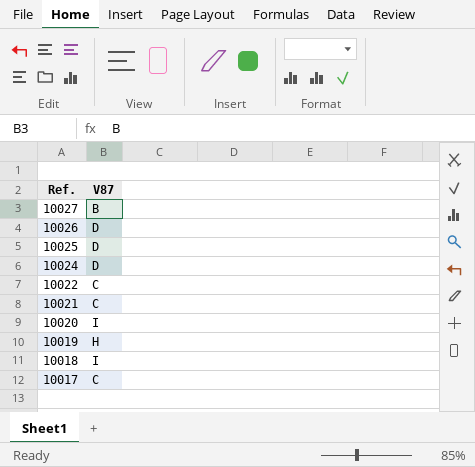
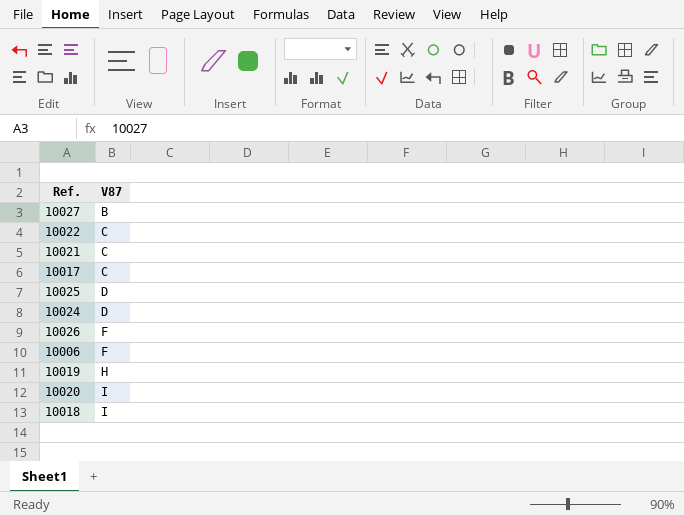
row order: Ref. descending -> V87 ascending
10026 | V87: D -> F
row 10006: none -> F

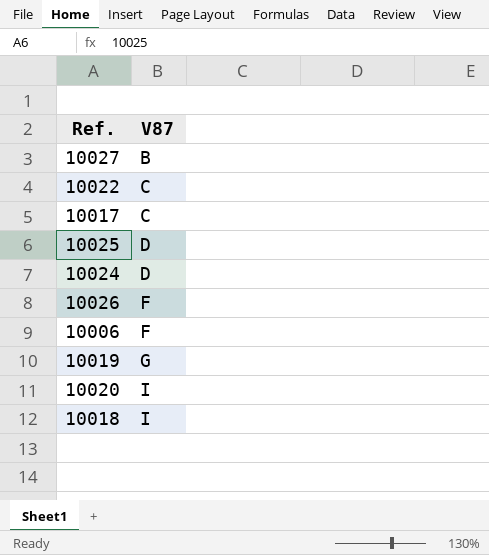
row 10021: C -> none
10019 | V87: H -> G

